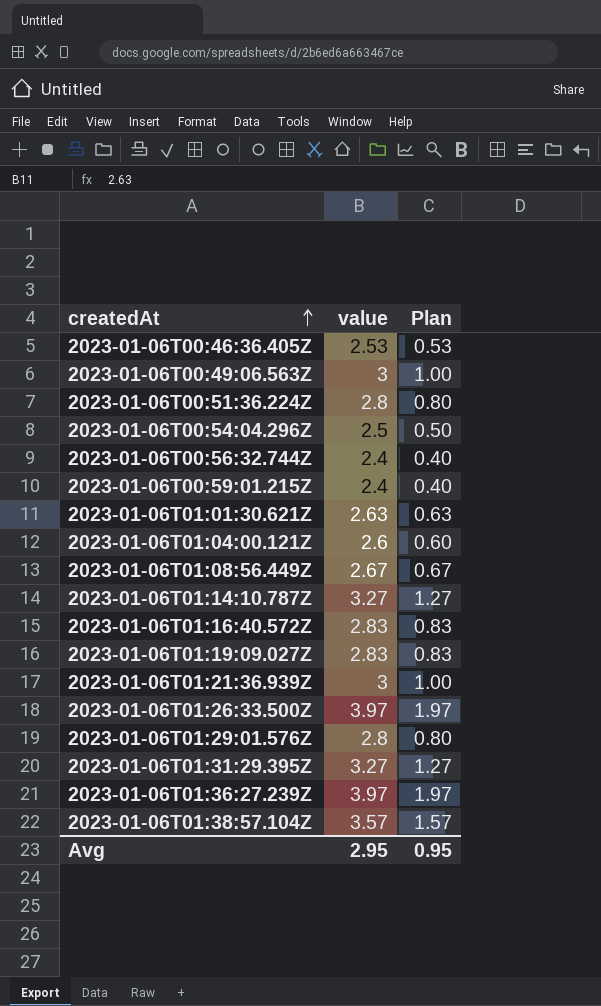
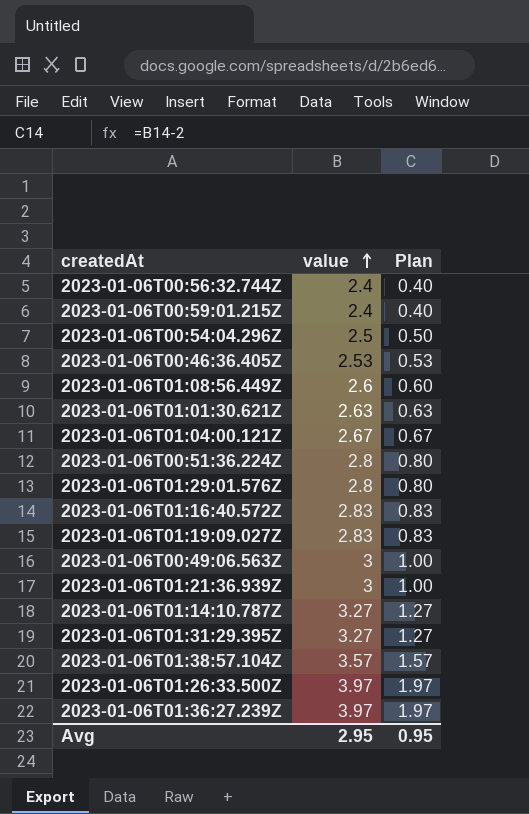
row order: createdAt ascending -> value ascending
2023-01-06T01:08:56.449Z | value: 2.67 -> 2.6
2023-01-06T01:08:56.449Z | Plan: 0.67 -> 0.60
2023-01-06T01:04:00.121Z | value: 2.6 -> 2.67
2023-01-06T01:04:00.121Z | Plan: 0.60 -> 0.67

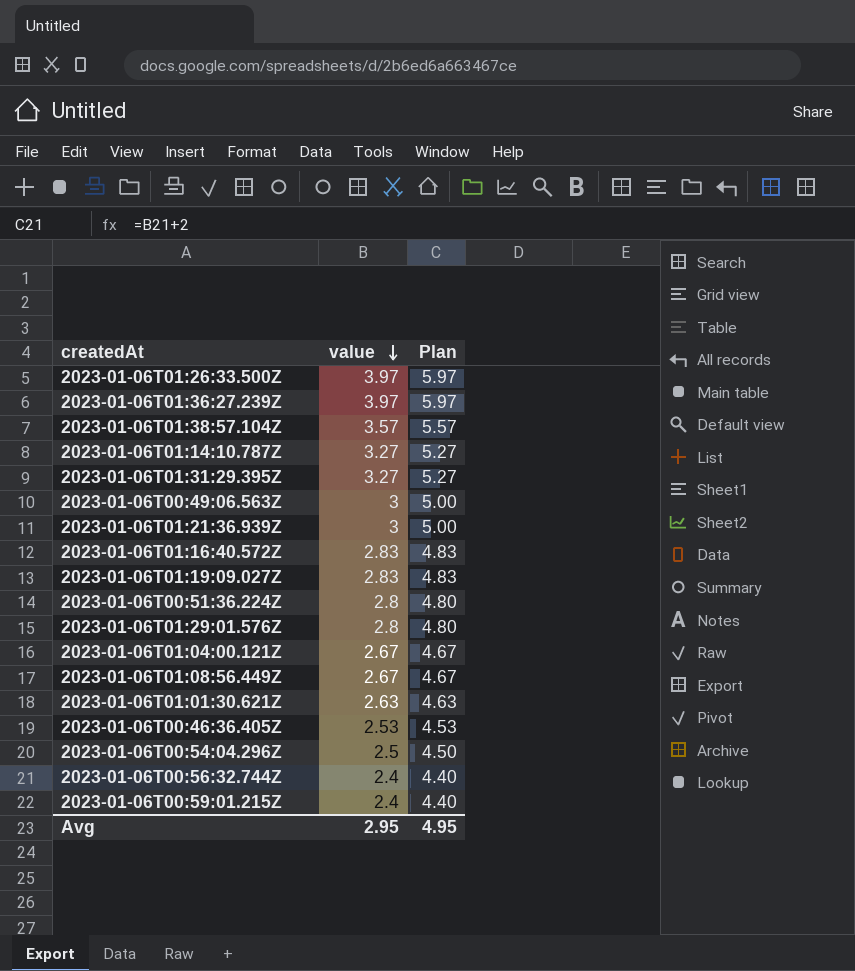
row order: value ascending -> value descending
column Plan | formula: [value] - 2 -> [value] + 2
2023-01-06T01:08:56.449Z | value: 2.6 -> 2.67
Avg | Plan: 0.95 -> 4.95

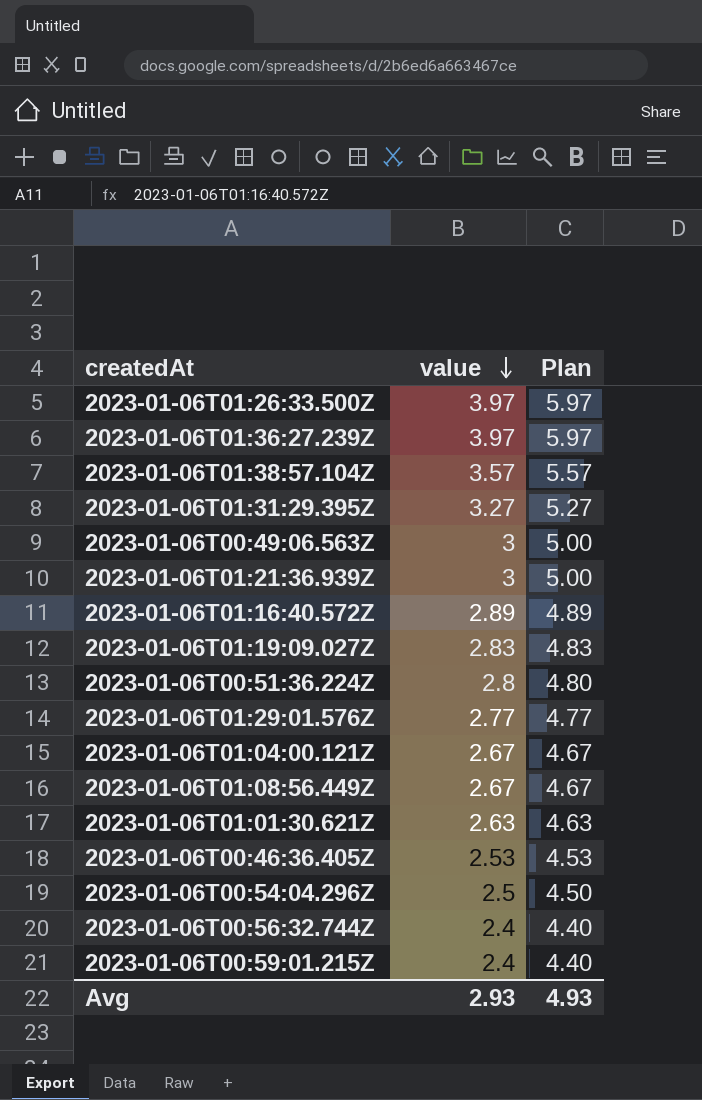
row 2023-01-06T01:14:10.787Z: 3.27 | 5.27 -> none
2023-01-06T01:16:40.572Z | value: 2.83 -> 2.89
2023-01-06T01:16:40.572Z | Plan: 4.83 -> 4.89
2023-01-06T01:29:01.576Z | value: 2.8 -> 2.77
2023-01-06T01:29:01.576Z | Plan: 4.80 -> 4.77
Avg | value: 2.95 -> 2.93
Avg | Plan: 4.95 -> 4.93

